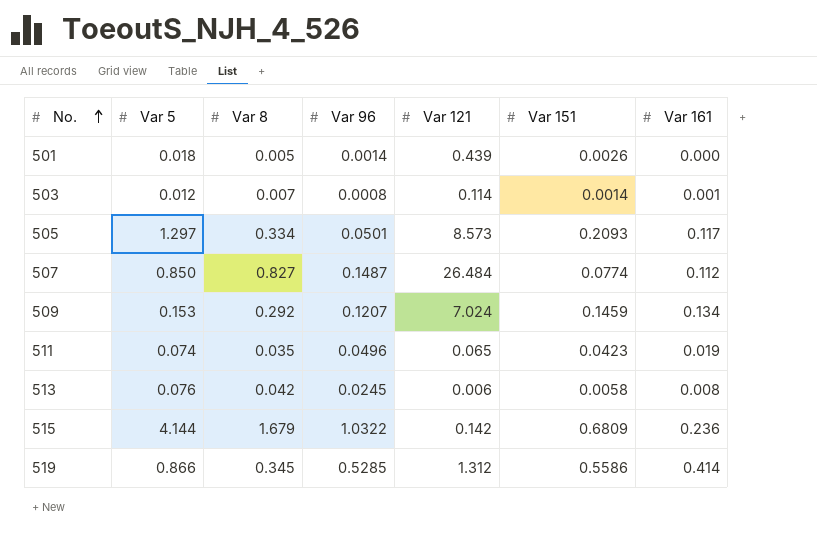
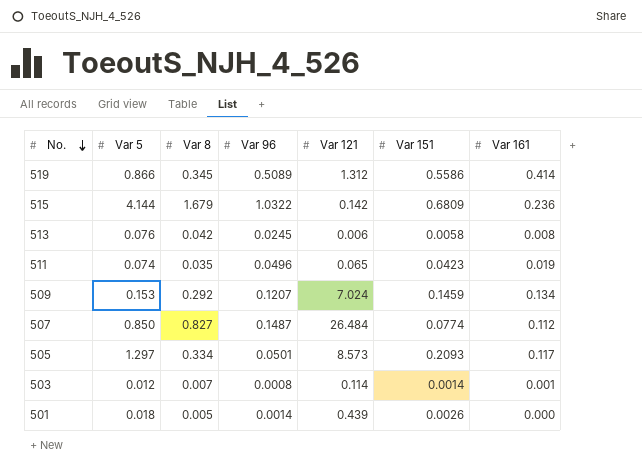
row order: No. ascending -> No. descending
519 | Var 96: 0.5285 -> 0.5089

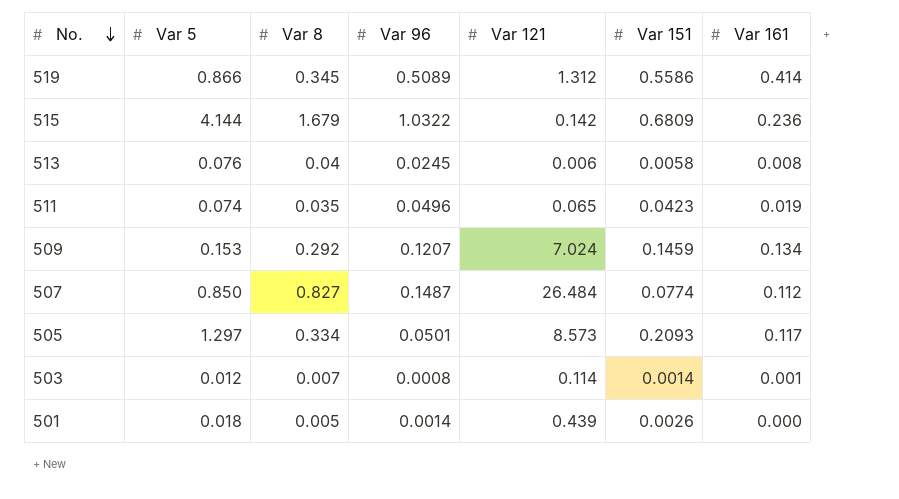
513 | Var 8: 0.042 -> 0.04

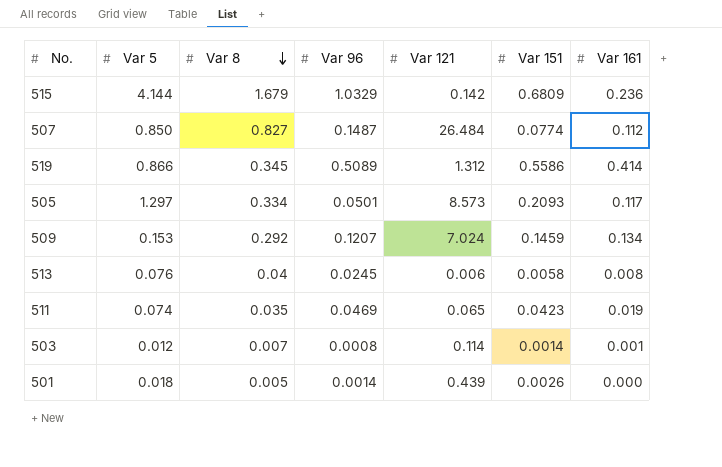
row order: No. descending -> Var 8 descending
515 | Var 96: 1.0322 -> 1.0329
511 | Var 96: 0.0496 -> 0.0469

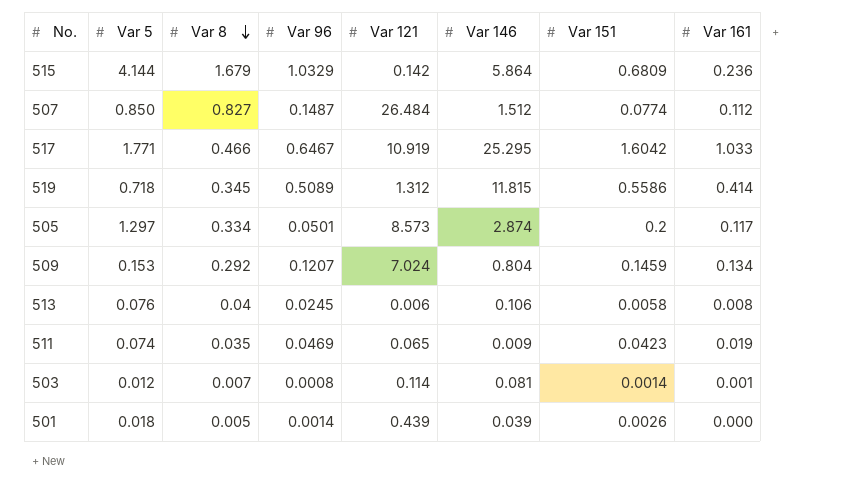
column Var 146 | position: none -> 6
row 517: none -> 1.771 | 0.466 | 0.6467 | 10.919 | 25.295 | 1.6042 | 1.033
519 | Var 5: 0.866 -> 0.718
505 | Var 151: 0.2093 -> 0.2

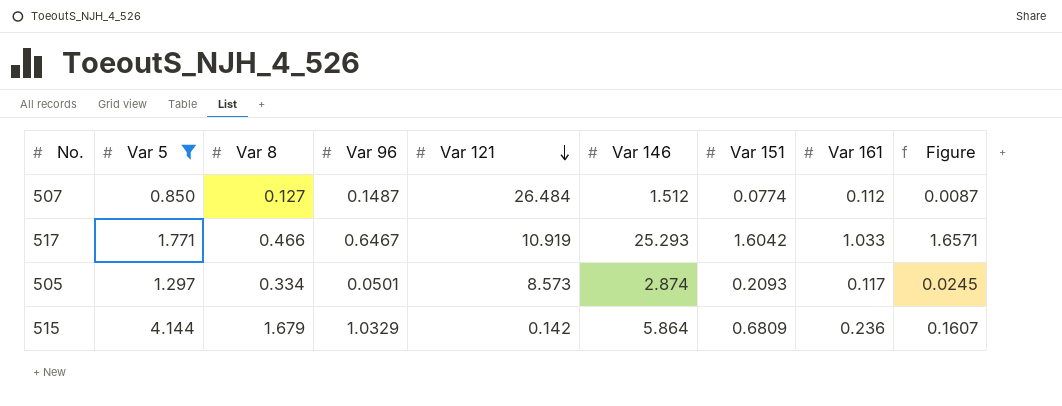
filter: none -> Var 5 >= 0.850
row order: Var 8 descending -> Var 121 descending
column Figure | formula: none -> [Var 151] * [Var 161]
507 | Var 8: 0.827 -> 0.127
517 | Var 146: 25.295 -> 25.293
505 | Var 151: 0.2 -> 0.2093

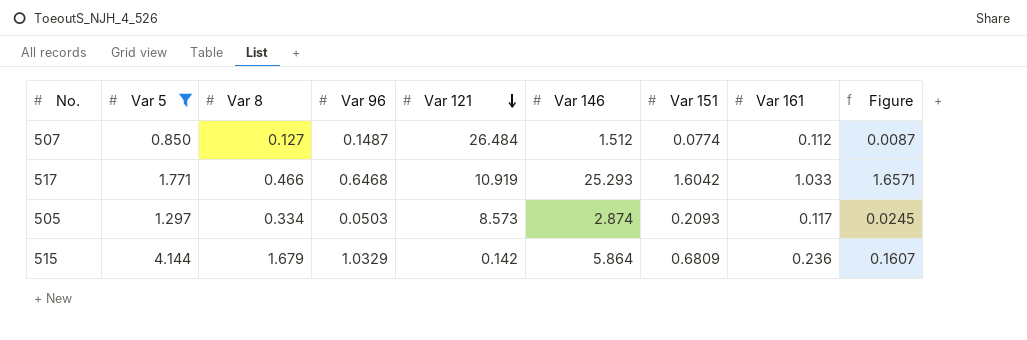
517 | Var 96: 0.6467 -> 0.6468
505 | Var 96: 0.0501 -> 0.0503

